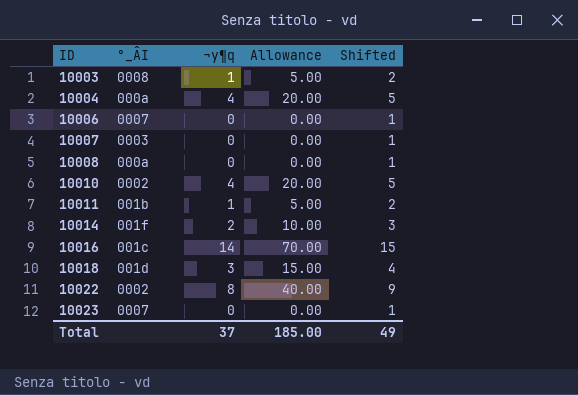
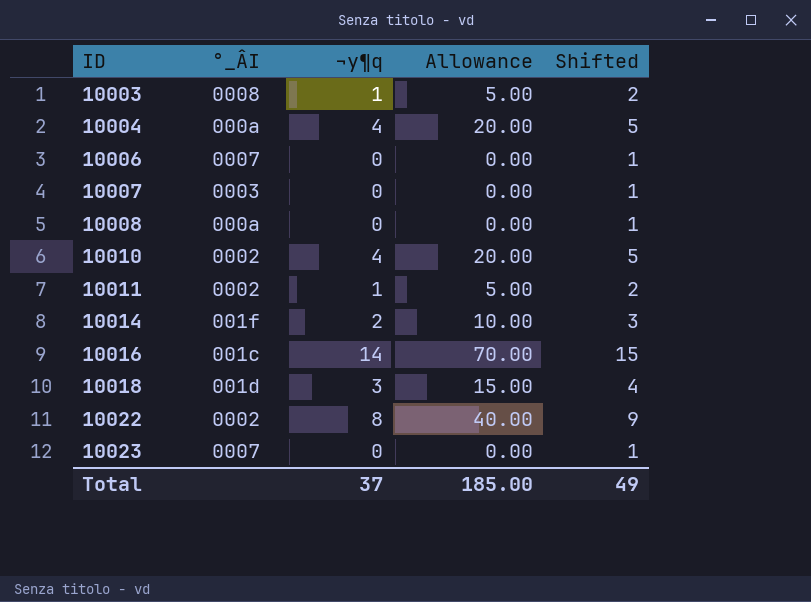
10011 | °_ÂI: 001b -> 0002

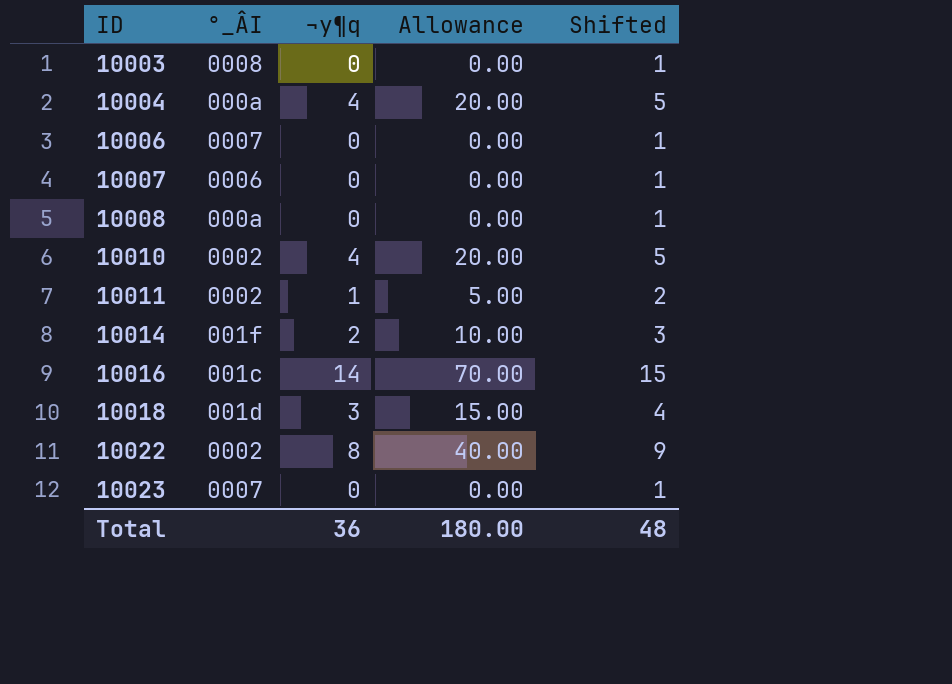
10003 | ¬y¶q: 1 -> 0
10003 | Allowance: 5.00 -> 0.00
10003 | Shifted: 2 -> 1
10007 | °_ÂI: 0003 -> 0006
Total | ¬y¶q: 37 -> 36
Total | Allowance: 185.00 -> 180.00
Total | Shifted: 49 -> 48

